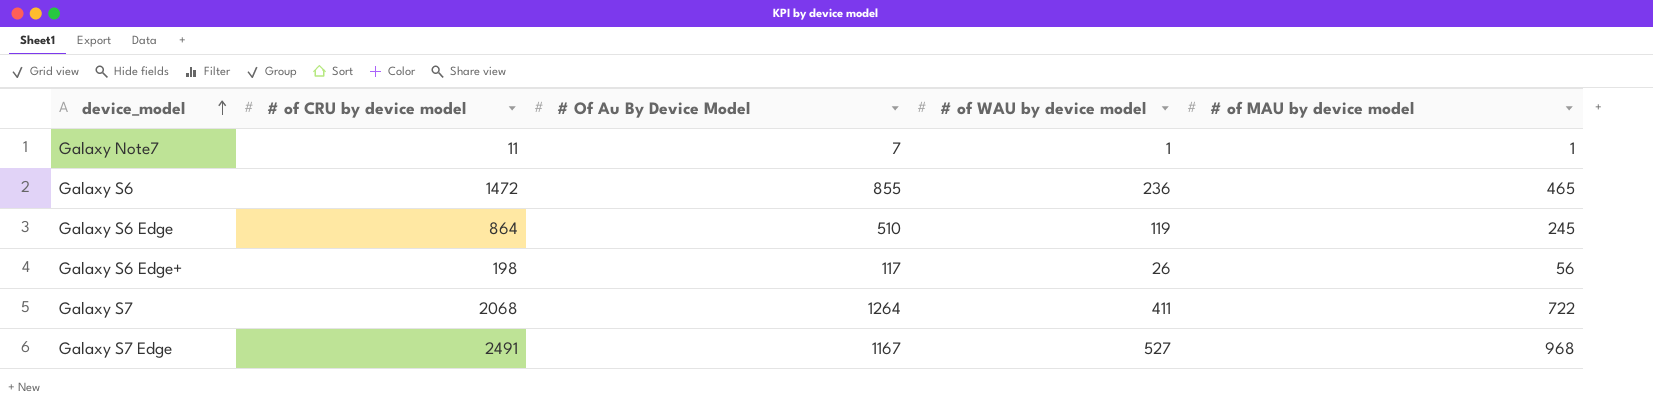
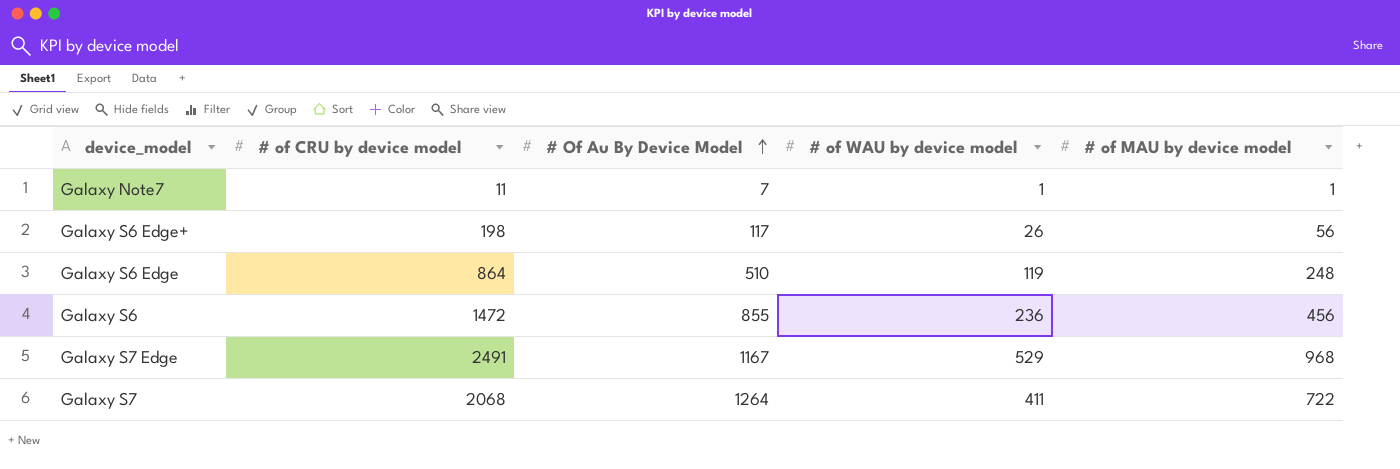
row order: device_model ascending -> # Of Au By Device Model ascending
Galaxy S6 Edge | # of MAU by device model: 245 -> 248
Galaxy S6 | # of MAU by device model: 465 -> 456
Galaxy S7 Edge | # of WAU by device model: 527 -> 529

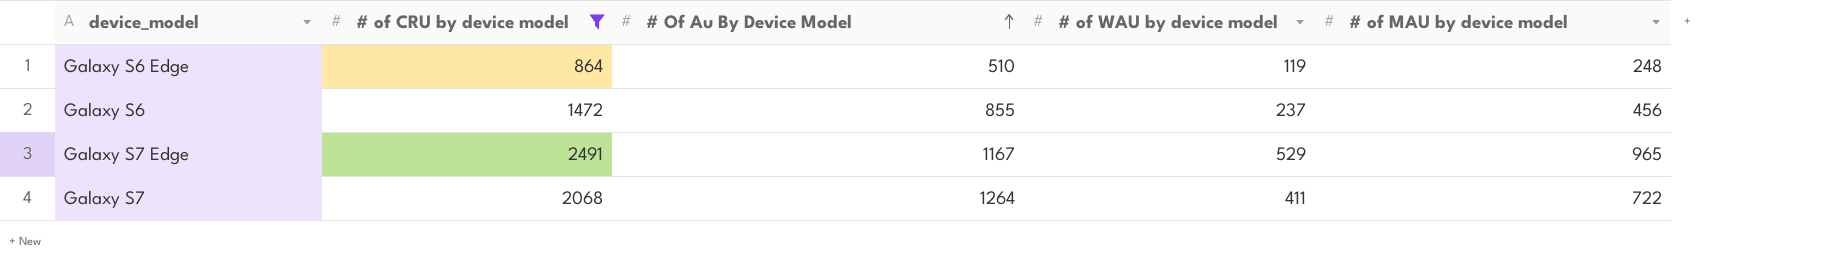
filter: none -> # of CRU by device model >= 864
Galaxy S6 | # of WAU by device model: 236 -> 237
Galaxy S7 Edge | # of MAU by device model: 968 -> 965

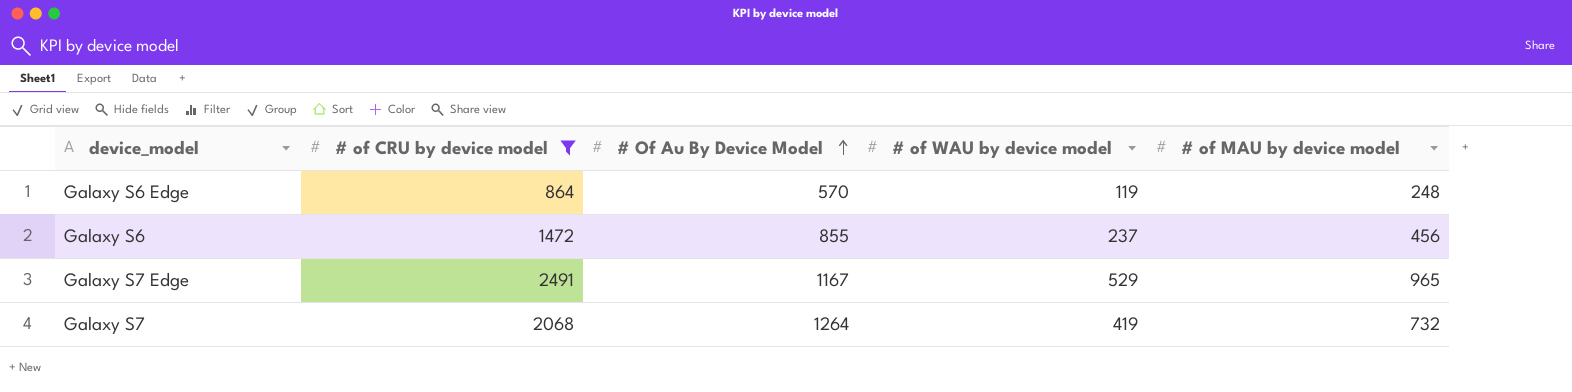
Galaxy S6 Edge | # Of Au By Device Model: 510 -> 570
Galaxy S7 | # of WAU by device model: 411 -> 419
Galaxy S7 | # of MAU by device model: 722 -> 732

